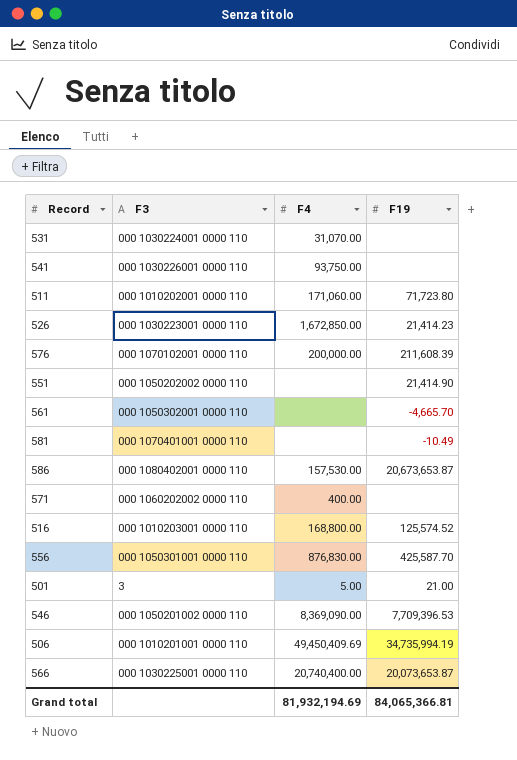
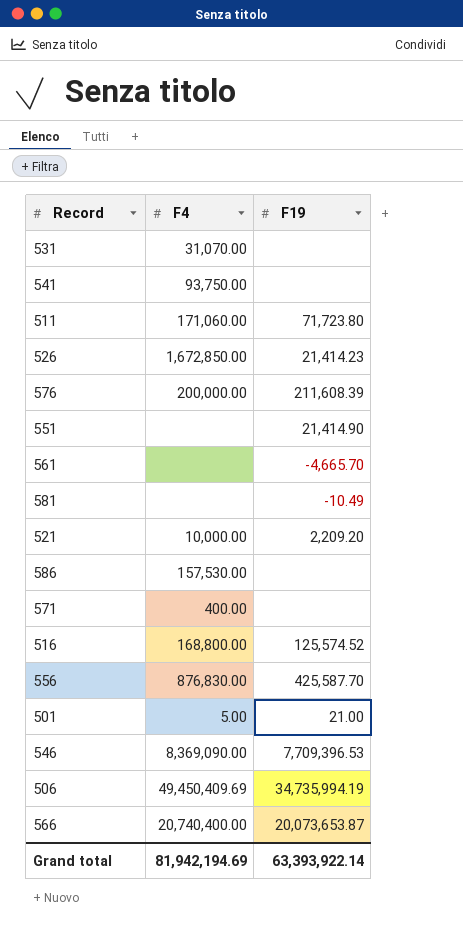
column F3 | position: 2 -> none
row 521: none -> 10,000.00 | 2,209.20
586 | F19: 20,673,653.87 -> none
Grand total | F4: 81,932,194.69 -> 81,942,194.69
Grand total | F19: 84,065,366.81 -> 63,393,922.14

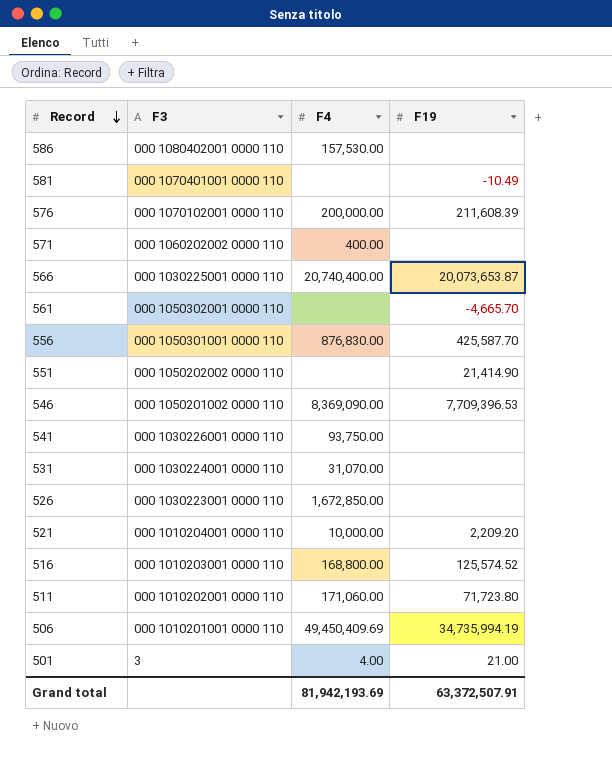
row order: none -> Record descending
column F3 | position: none -> 2
526 | F19: 21,414.23 -> none
501 | F4: 5.00 -> 4.00
Grand total | F4: 81,942,194.69 -> 81,942,193.69
Grand total | F19: 63,393,922.14 -> 63,372,507.91

